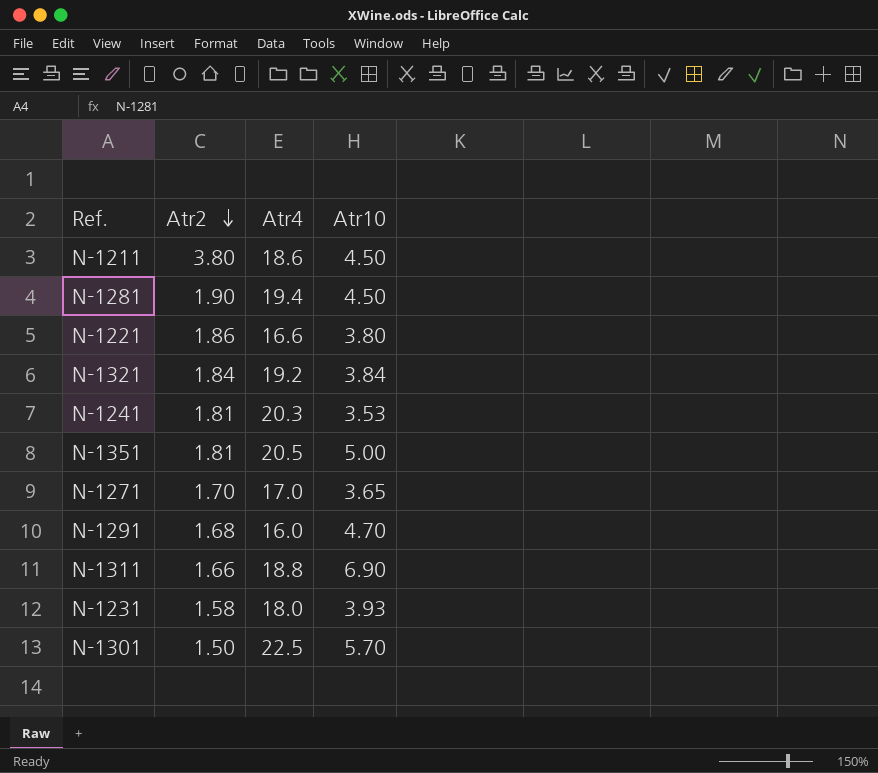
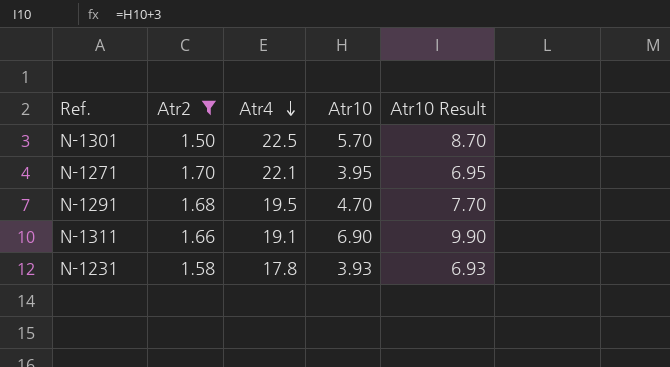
filter: none -> Atr2 <= 1.70
row order: Atr2 descending -> Atr4 descending
column Atr10 Result | formula: none -> [Atr10] + 3
N-1271 | Atr4: 17.0 -> 22.1
N-1271 | Atr10: 3.65 -> 3.95
N-1291 | Atr4: 16.0 -> 19.5
N-1311 | Atr4: 18.8 -> 19.1
N-1231 | Atr4: 18.0 -> 17.8

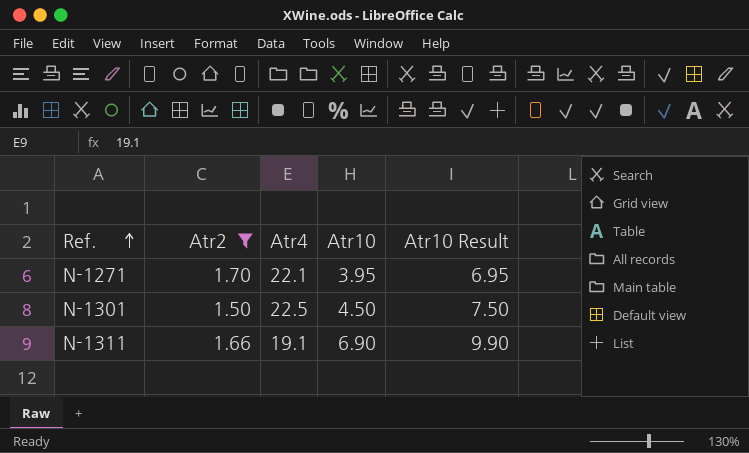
row order: Atr4 descending -> Ref. ascending
row N-1291: 1.68 | 19.5 | 4.70 | 7.70 -> none
row N-1231: 1.58 | 17.8 | 3.93 | 6.93 -> none
N-1301 | Atr10: 5.70 -> 4.50
N-1301 | Atr10 Result: 8.70 -> 7.50

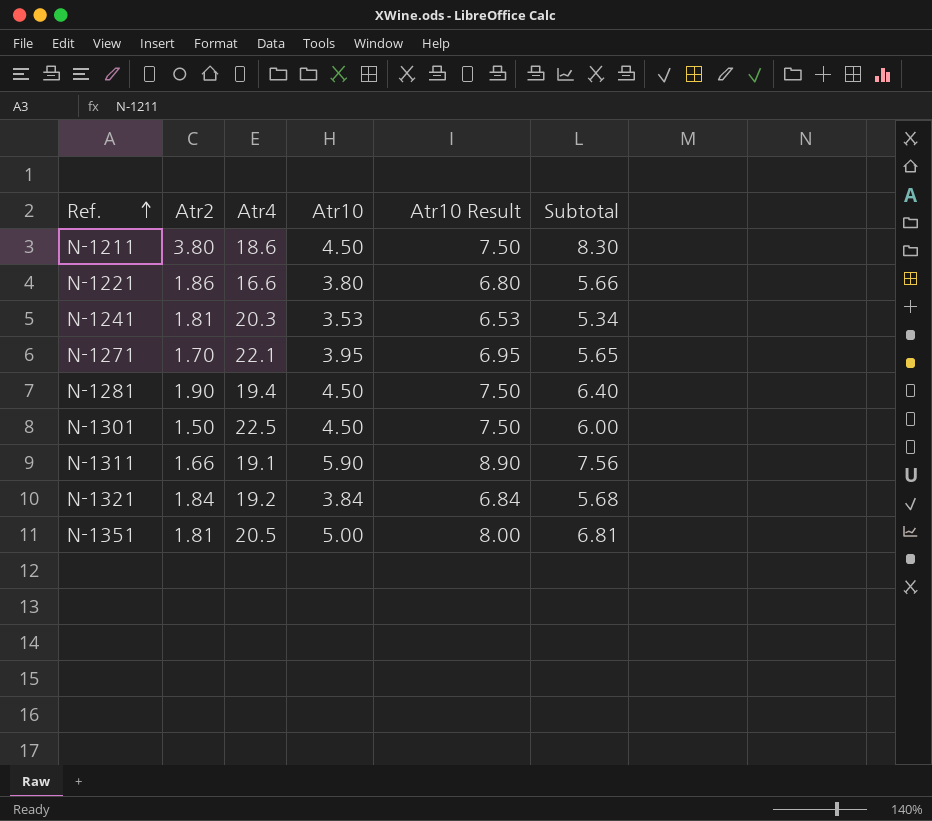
filter: Atr2 <= 1.70 -> none
column Subtotal | formula: none -> [Atr2] + [Atr10]
N-1311 | Atr10: 6.90 -> 5.90
N-1311 | Atr10 Result: 9.90 -> 8.90

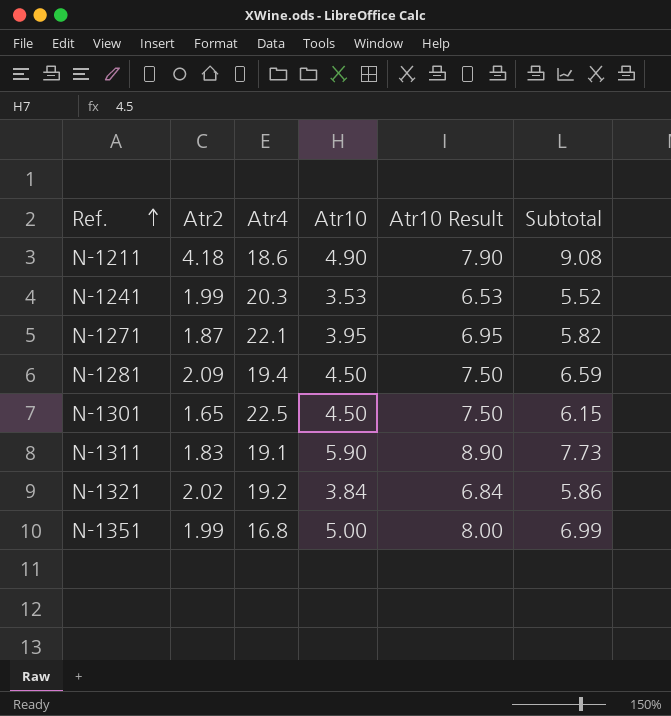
row N-1221: 1.86 | 16.6 | 3.80 | 6.80 | 5.66 -> none
N-1211 | Atr2: 3.80 -> 4.18
N-1211 | Atr10: 4.50 -> 4.90
N-1211 | Atr10 Result: 7.50 -> 7.90
N-1211 | Subtotal: 8.30 -> 9.08
N-1241 | Atr2: 1.81 -> 1.99
N-1241 | Subtotal: 5.34 -> 5.52
N-1271 | Atr2: 1.70 -> 1.87
N-1271 | Subtotal: 5.65 -> 5.82
N-1281 | Atr2: 1.90 -> 2.09
N-1281 | Subtotal: 6.40 -> 6.59
N-1301 | Atr2: 1.50 -> 1.65
N-1301 | Subtotal: 6.00 -> 6.15
N-1311 | Atr2: 1.66 -> 1.83
N-1311 | Subtotal: 7.56 -> 7.73
N-1321 | Atr2: 1.84 -> 2.02
N-1321 | Subtotal: 5.68 -> 5.86
N-1351 | Atr2: 1.81 -> 1.99
N-1351 | Atr4: 20.5 -> 16.8
N-1351 | Subtotal: 6.81 -> 6.99

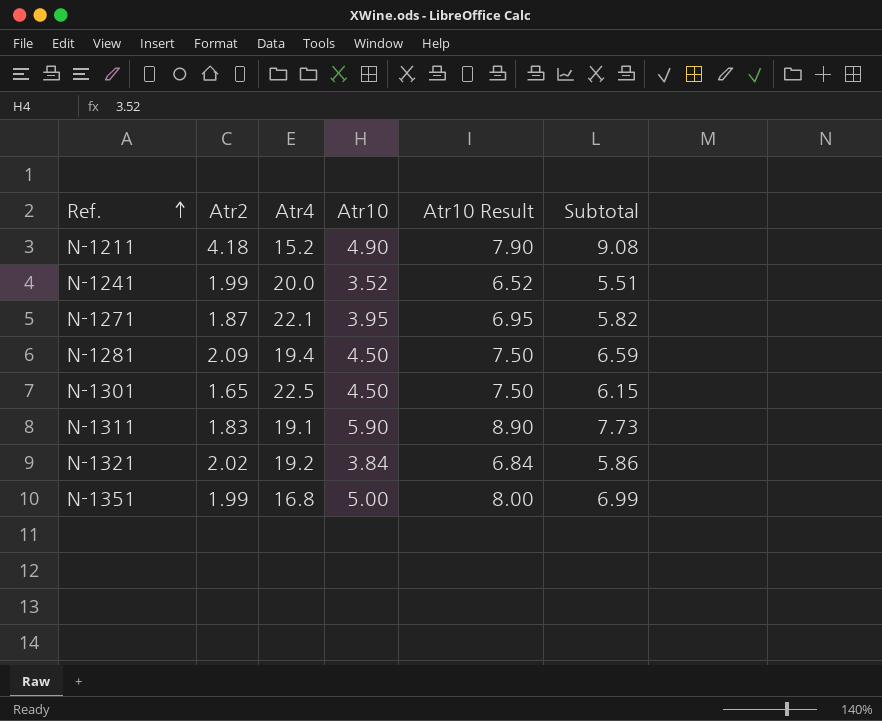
N-1211 | Atr4: 18.6 -> 15.2
N-1241 | Atr4: 20.3 -> 20.0
N-1241 | Atr10: 3.53 -> 3.52
N-1241 | Atr10 Result: 6.53 -> 6.52
N-1241 | Subtotal: 5.52 -> 5.51

